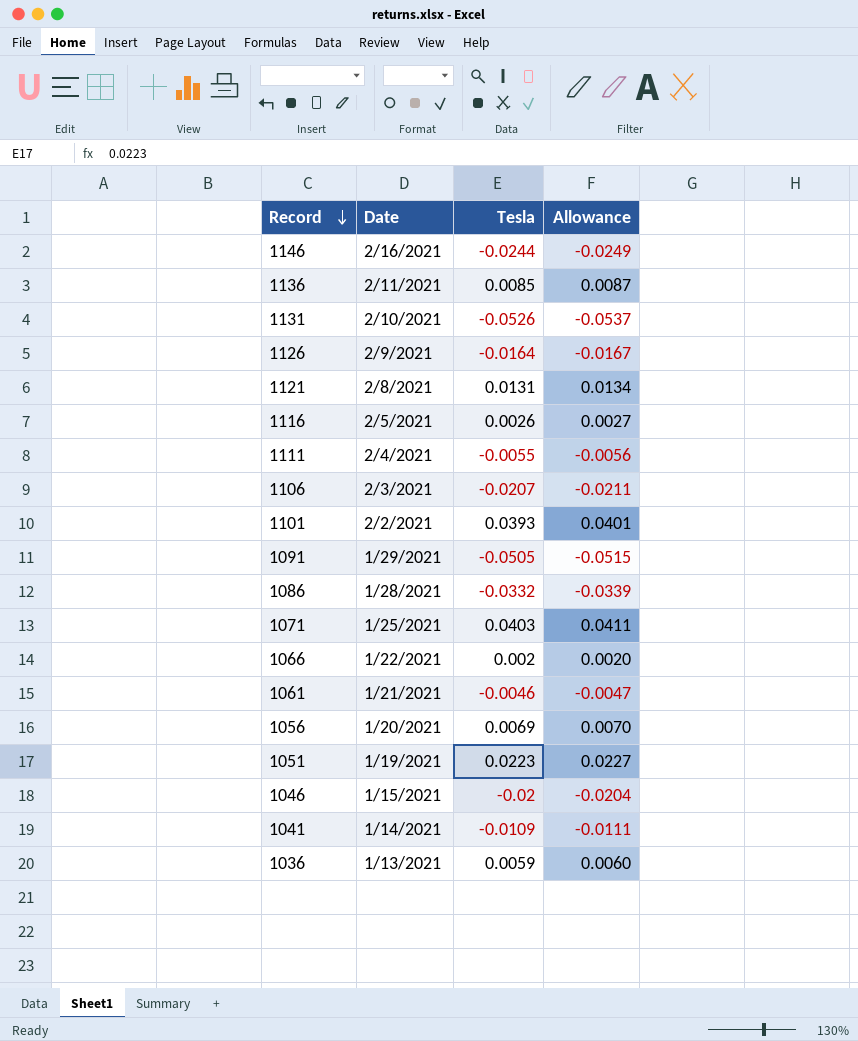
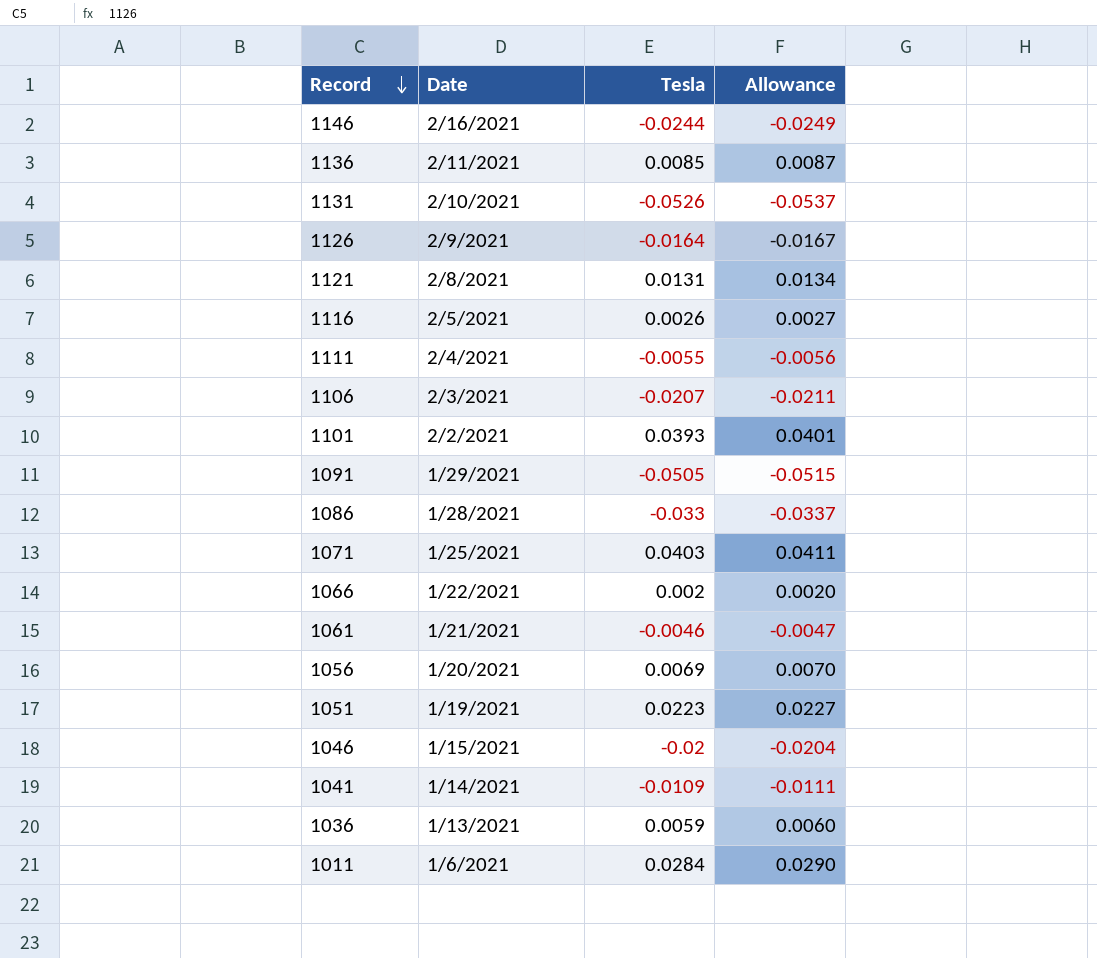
1086 | Tesla: -0.0332 -> -0.033
1086 | Allowance: -0.0339 -> -0.0337
row 1011: none -> 1/6/2021 | 0.0284 | 0.0290

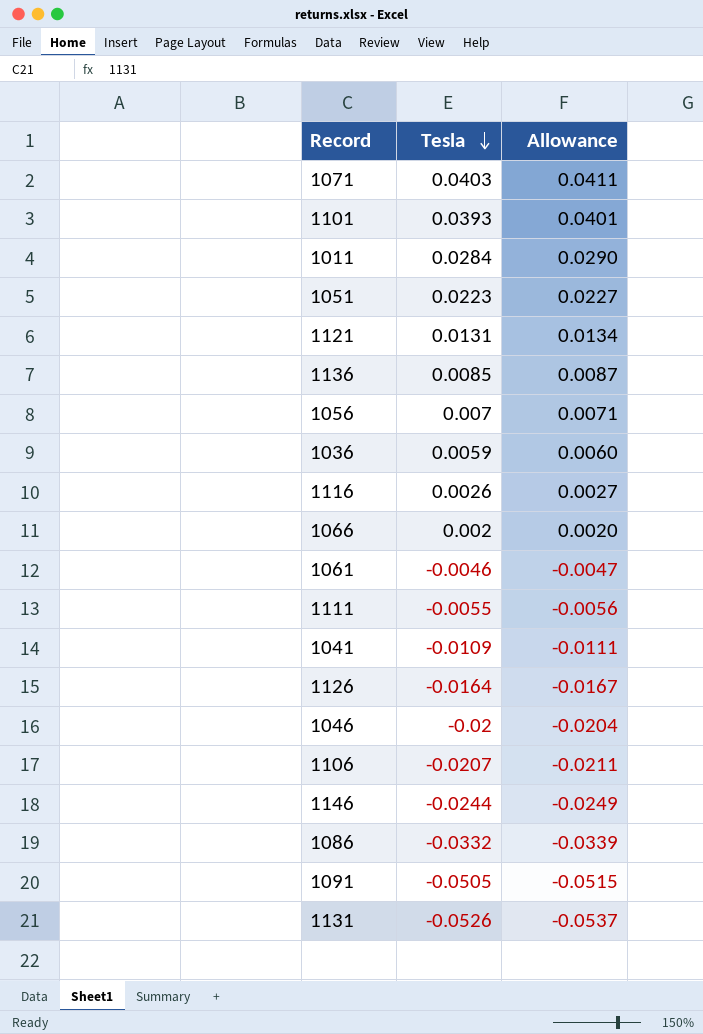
row order: Record descending -> Tesla descending
column Date | position: 2 -> none
1056 | Tesla: 0.0069 -> 0.007
1056 | Allowance: 0.0070 -> 0.0071
1086 | Tesla: -0.033 -> -0.0332
1086 | Allowance: -0.0337 -> -0.0339

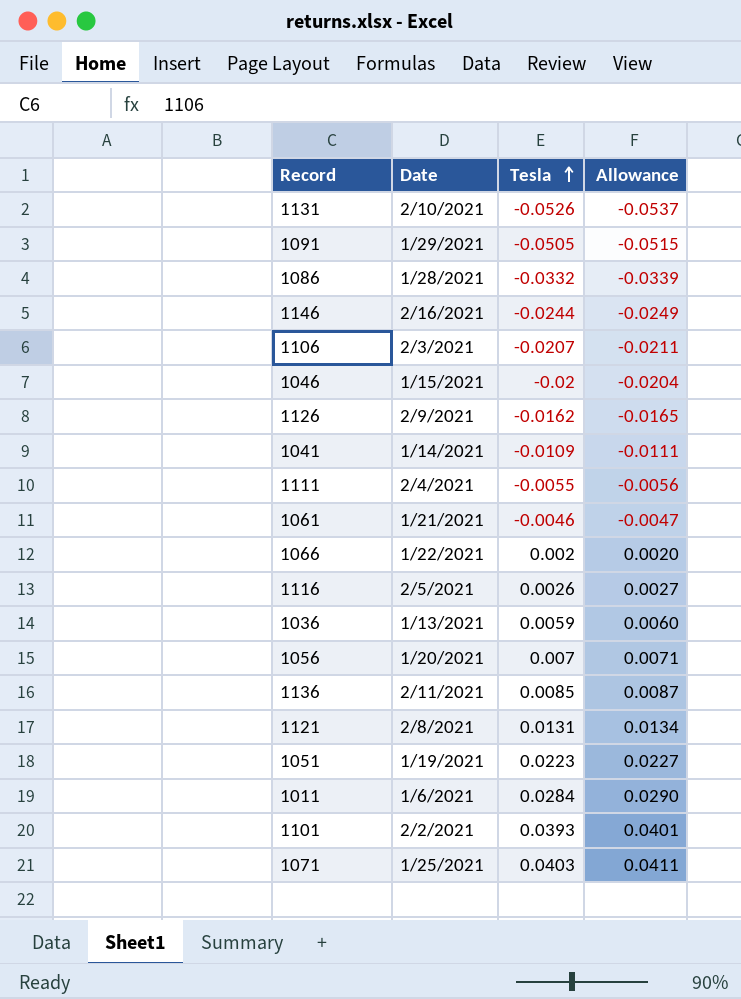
row order: Tesla descending -> Tesla ascending
column Date | position: none -> 2
1126 | Tesla: -0.0164 -> -0.0162
1126 | Allowance: -0.0167 -> -0.0165

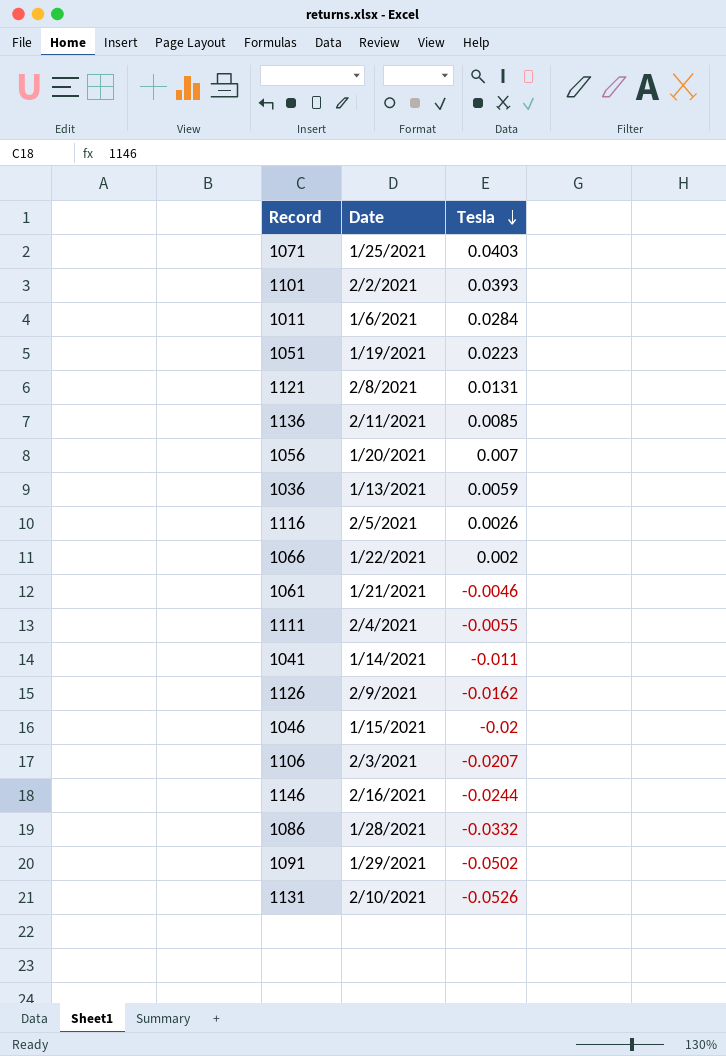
row order: Tesla ascending -> Tesla descending
column Allowance | formula: [Tesla] * 1.02 -> none
1041 | Tesla: -0.0109 -> -0.011
1091 | Tesla: -0.0505 -> -0.0502

